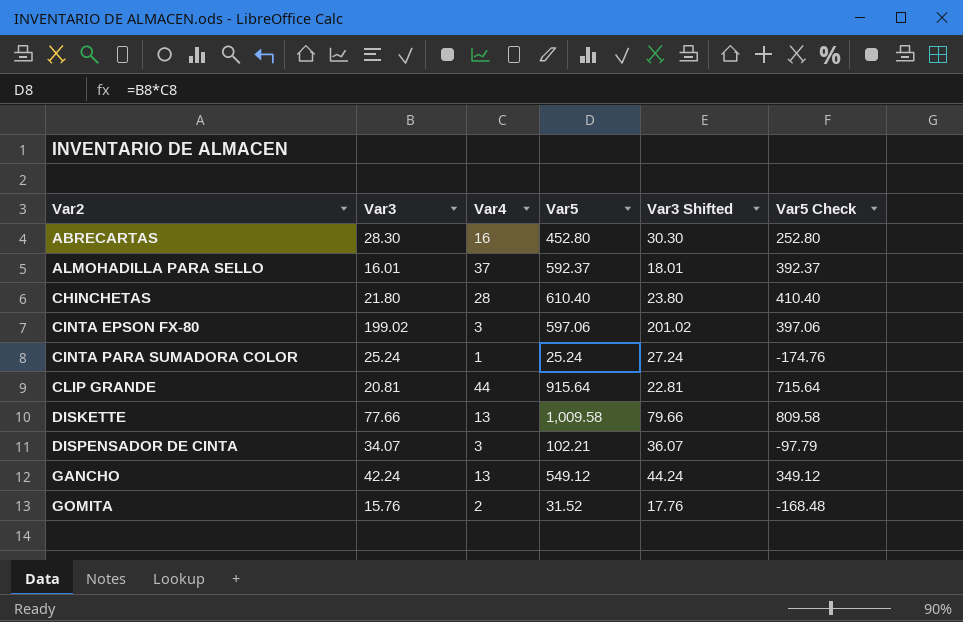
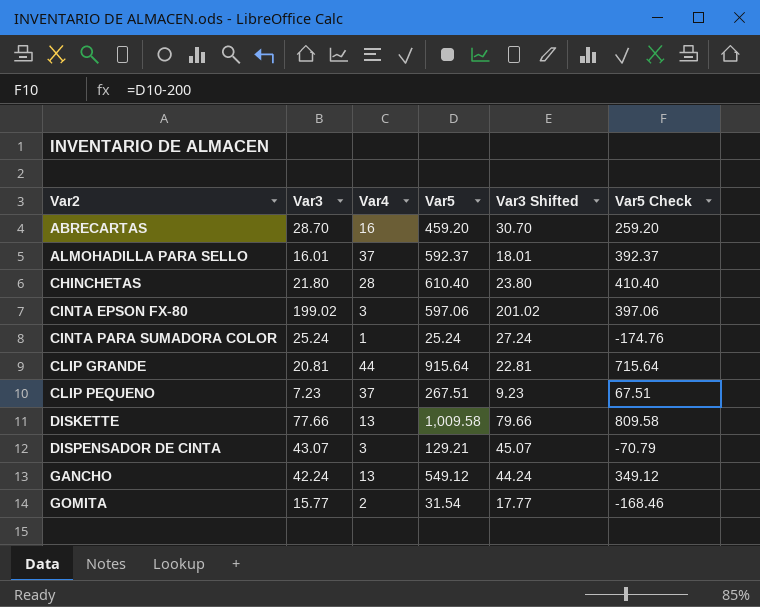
ABRECARTAS | Var3: 28.30 -> 28.70
ABRECARTAS | Var5: 452.80 -> 459.20
ABRECARTAS | Var3 Shifted: 30.30 -> 30.70
ABRECARTAS | Var5 Check: 252.80 -> 259.20
row CLIP PEQUENO: none -> 7.23 | 37 | 267.51 | 9.23 | 67.51
DISPENSADOR DE CINTA | Var3: 34.07 -> 43.07
DISPENSADOR DE CINTA | Var5: 102.21 -> 129.21
DISPENSADOR DE CINTA | Var3 Shifted: 36.07 -> 45.07
DISPENSADOR DE CINTA | Var5 Check: -97.79 -> -70.79
GOMITA | Var3: 15.76 -> 15.77
GOMITA | Var5: 31.52 -> 31.54
GOMITA | Var3 Shifted: 17.76 -> 17.77
GOMITA | Var5 Check: -168.48 -> -168.46

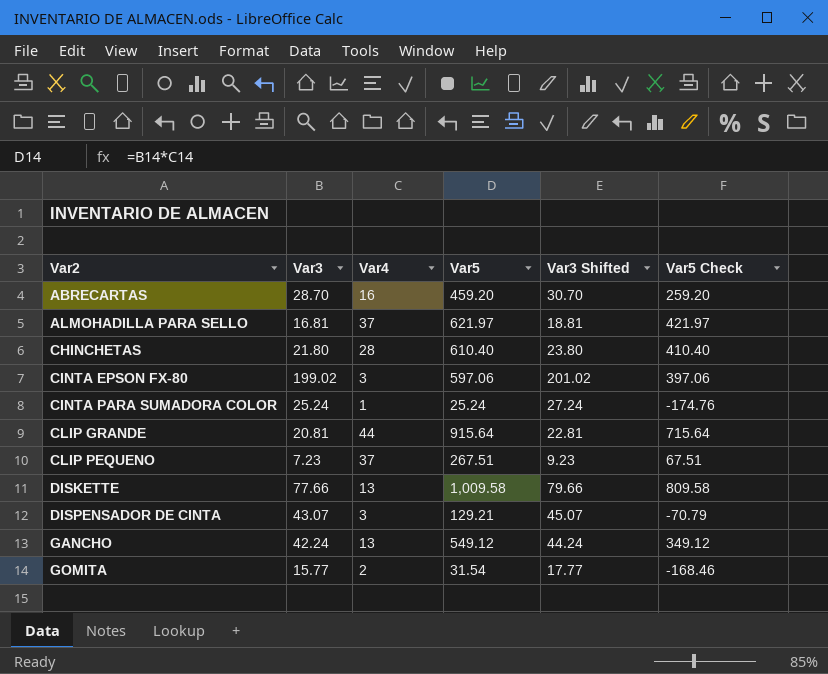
ALMOHADILLA PARA SELLO | Var3: 16.01 -> 16.81
ALMOHADILLA PARA SELLO | Var5: 592.37 -> 621.97
ALMOHADILLA PARA SELLO | Var3 Shifted: 18.01 -> 18.81
ALMOHADILLA PARA SELLO | Var5 Check: 392.37 -> 421.97

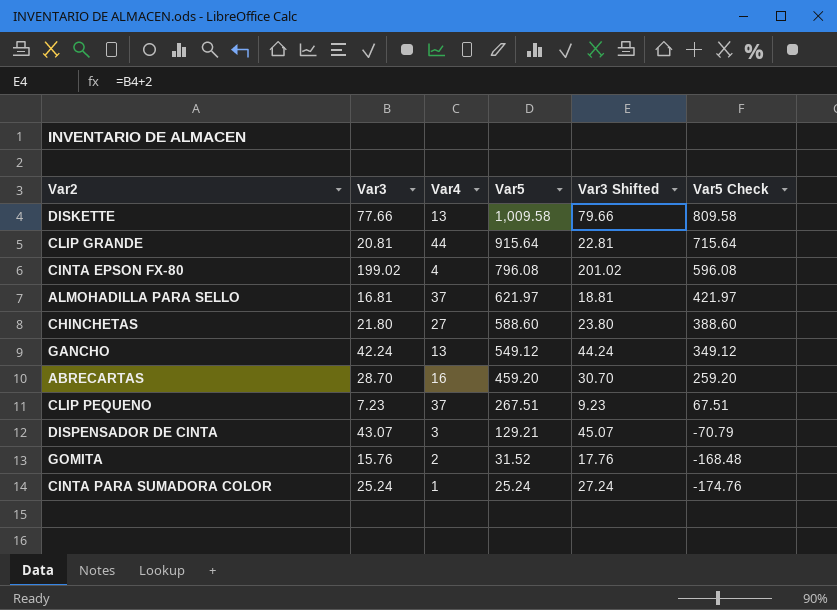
row order: Var2 ascending -> Var5 descending
CINTA EPSON FX-80 | Var4: 3 -> 4
CINTA EPSON FX-80 | Var5: 597.06 -> 796.08
CINTA EPSON FX-80 | Var5 Check: 397.06 -> 596.08
CHINCHETAS | Var4: 28 -> 27
CHINCHETAS | Var5: 610.40 -> 588.60
CHINCHETAS | Var5 Check: 410.40 -> 388.60
GOMITA | Var3: 15.77 -> 15.76
GOMITA | Var5: 31.54 -> 31.52
GOMITA | Var3 Shifted: 17.77 -> 17.76
GOMITA | Var5 Check: -168.46 -> -168.48

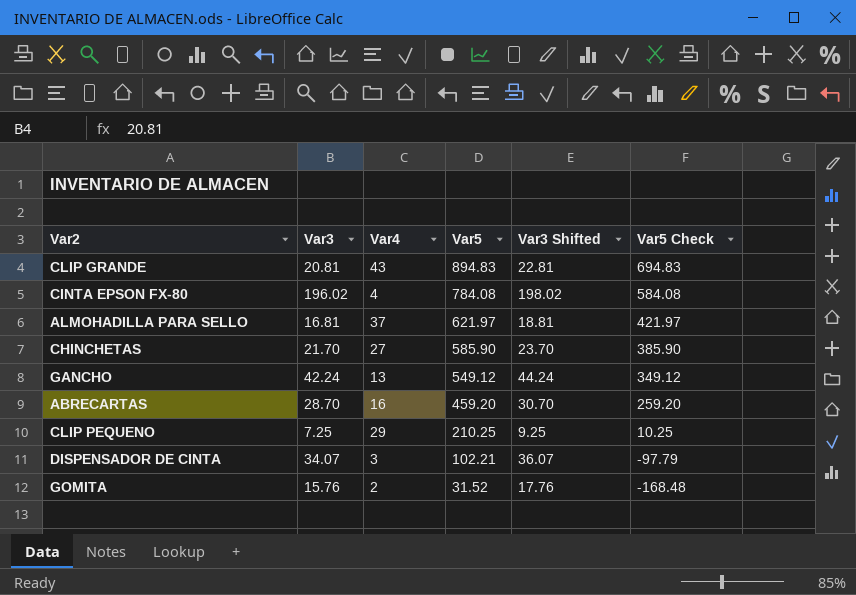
row DISKETTE: 77.66 | 13 | 1,009.58 | 79.66 | 809.58 -> none
row CINTA PARA SUMADORA COLOR: 25.24 | 1 | 25.24 | 27.24 | -174.76 -> none
CLIP GRANDE | Var4: 44 -> 43
CLIP GRANDE | Var5: 915.64 -> 894.83
CLIP GRANDE | Var5 Check: 715.64 -> 694.83
CINTA EPSON FX-80 | Var3: 199.02 -> 196.02
CINTA EPSON FX-80 | Var5: 796.08 -> 784.08
CINTA EPSON FX-80 | Var3 Shifted: 201.02 -> 198.02
CINTA EPSON FX-80 | Var5 Check: 596.08 -> 584.08
CHINCHETAS | Var3: 21.80 -> 21.70
CHINCHETAS | Var5: 588.60 -> 585.90
CHINCHETAS | Var3 Shifted: 23.80 -> 23.70
CHINCHETAS | Var5 Check: 388.60 -> 385.90
CLIP PEQUENO | Var3: 7.23 -> 7.25
CLIP PEQUENO | Var4: 37 -> 29
CLIP PEQUENO | Var5: 267.51 -> 210.25
CLIP PEQUENO | Var3 Shifted: 9.23 -> 9.25
CLIP PEQUENO | Var5 Check: 67.51 -> 10.25
DISPENSADOR DE CINTA | Var3: 43.07 -> 34.07
DISPENSADOR DE CINTA | Var5: 129.21 -> 102.21
DISPENSADOR DE CINTA | Var3 Shifted: 45.07 -> 36.07
DISPENSADOR DE CINTA | Var5 Check: -70.79 -> -97.79

